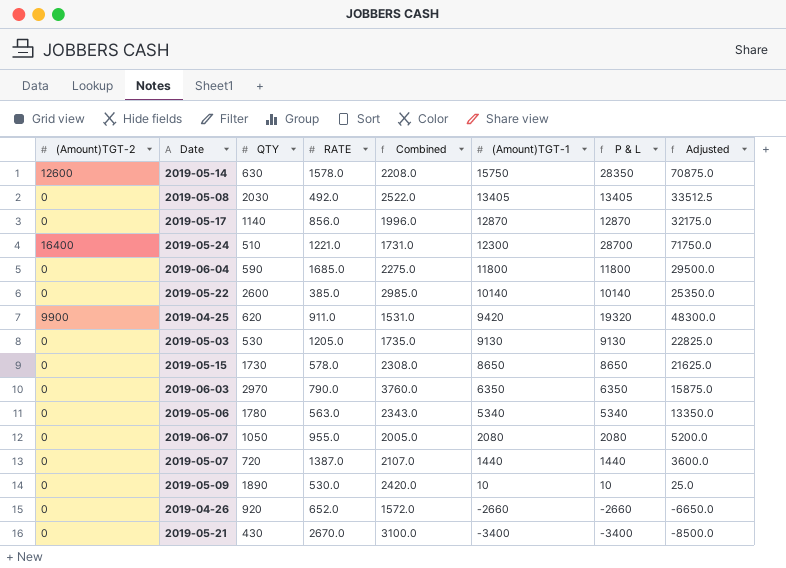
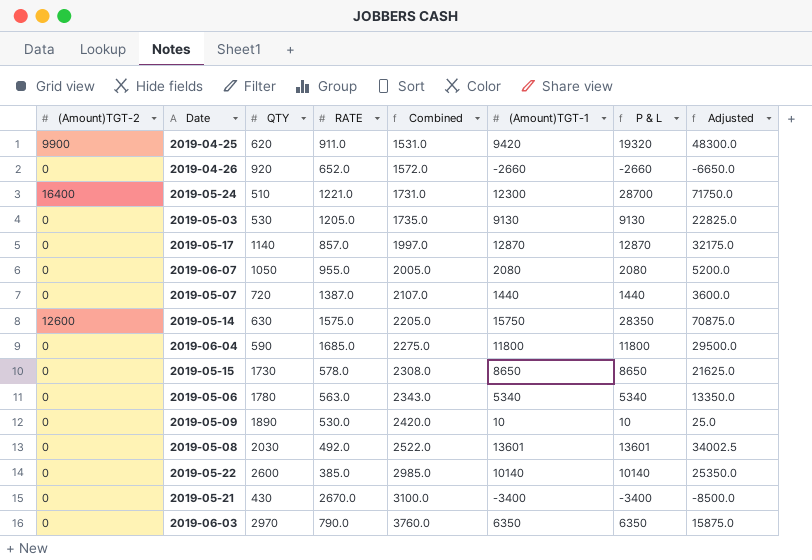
row order: (Amount)TGT-1 descending -> Combined ascending
2019-05-17 | RATE: 856.0 -> 857.0
2019-05-17 | Combined: 1996.0 -> 1997.0
2019-05-14 | RATE: 1578.0 -> 1575.0
2019-05-14 | Combined: 2208.0 -> 2205.0
2019-05-08 | (Amount)TGT-1: 13405 -> 13601
2019-05-08 | P & L: 13405 -> 13601
2019-05-08 | Adjusted: 33512.5 -> 34002.5

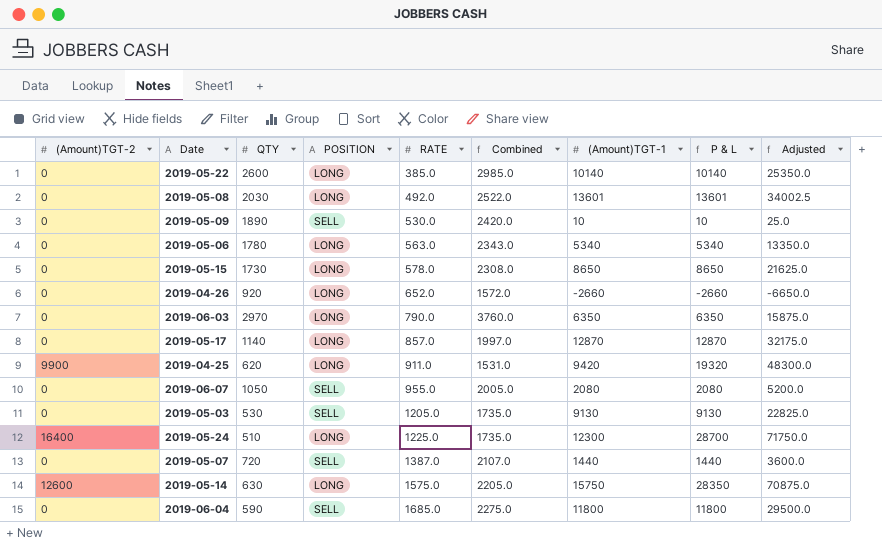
row order: Combined ascending -> RATE ascending
column POSITION | position: none -> 4
row 2019-05-21: 0 | 430 | 2670.0 | 3100.0 | -3400 | -3400 | -8500.0 -> none
2019-05-24 | RATE: 1221.0 -> 1225.0
2019-05-24 | Combined: 1731.0 -> 1735.0

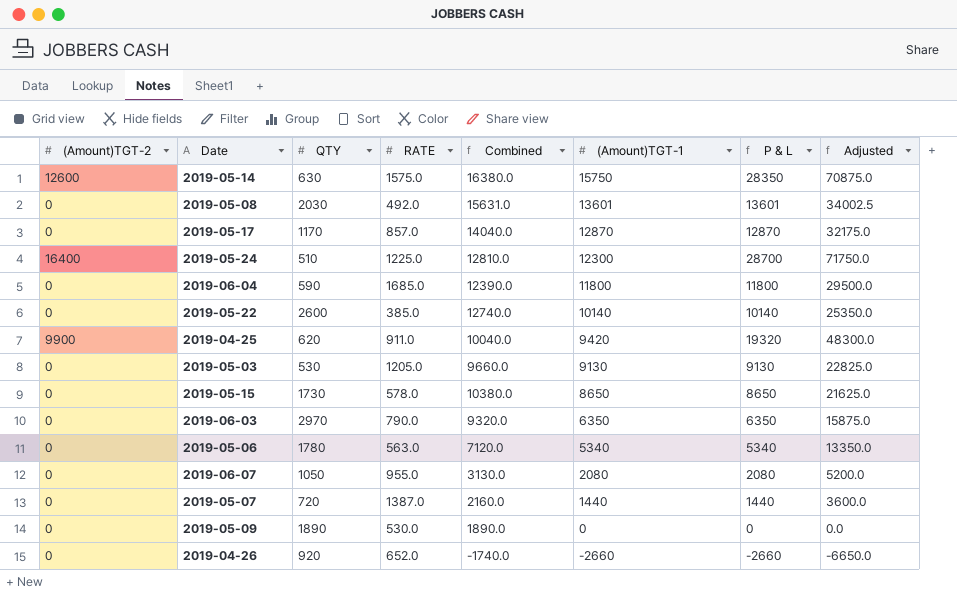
row order: RATE ascending -> (Amount)TGT-1 descending
column POSITION | position: 4 -> none
column Combined | formula: [QTY] + [RATE] -> [QTY] + [(Amount)TGT-1]
2019-05-17 | QTY: 1140 -> 1170
2019-05-09 | (Amount)TGT-1: 10 -> 0
2019-05-09 | P & L: 10 -> 0
2019-05-09 | Adjusted: 25.0 -> 0.0

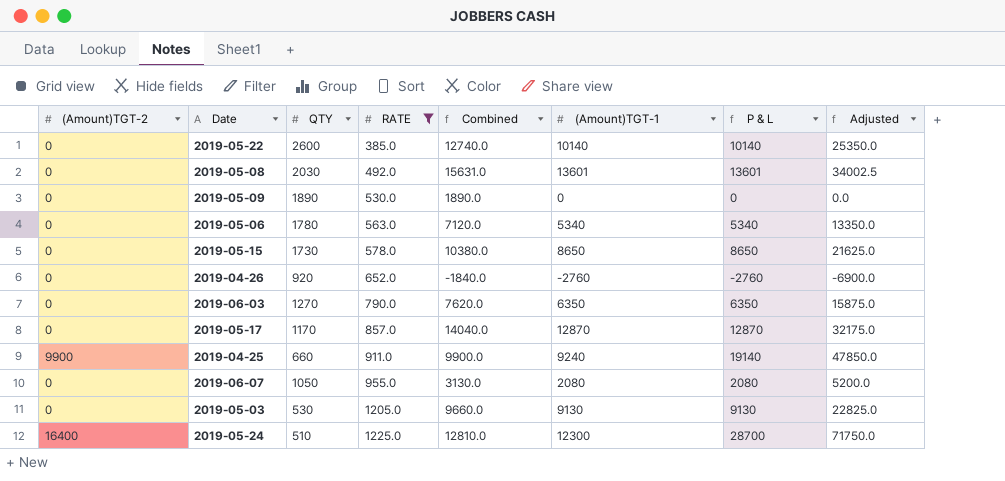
filter: none -> RATE <= 1225.0
row order: (Amount)TGT-1 descending -> RATE ascending
2019-04-26 | Combined: -1740.0 -> -1840.0
2019-04-26 | (Amount)TGT-1: -2660 -> -2760
2019-04-26 | P & L: -2660 -> -2760
2019-04-26 | Adjusted: -6650.0 -> -6900.0
2019-06-03 | QTY: 2970 -> 1270
2019-06-03 | Combined: 9320.0 -> 7620.0
2019-04-25 | QTY: 620 -> 660
2019-04-25 | Combined: 10040.0 -> 9900.0
2019-04-25 | (Amount)TGT-1: 9420 -> 9240
2019-04-25 | P & L: 19320 -> 19140
2019-04-25 | Adjusted: 48300.0 -> 47850.0

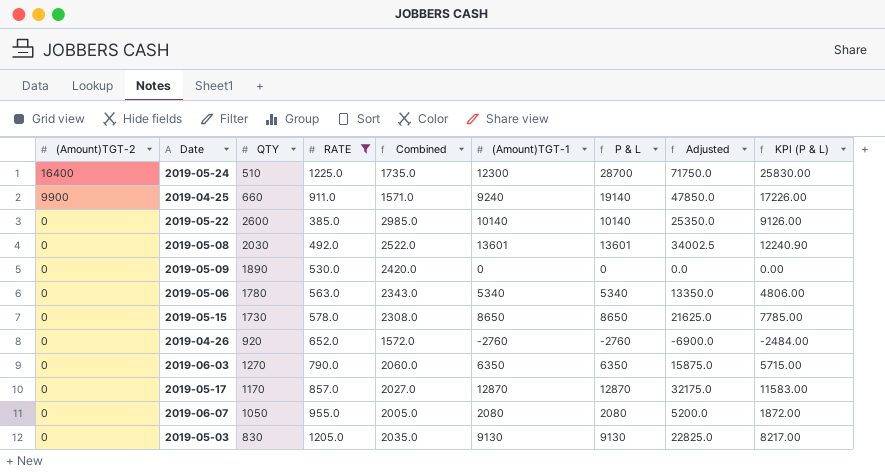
row order: RATE ascending -> (Amount)TGT-2 descending
column Combined | formula: [QTY] + [(Amount)TGT-1] -> [QTY] + [RATE]
column KPI (P & L) | formula: none -> [P & L] * 0.9
2019-05-03 | QTY: 530 -> 830

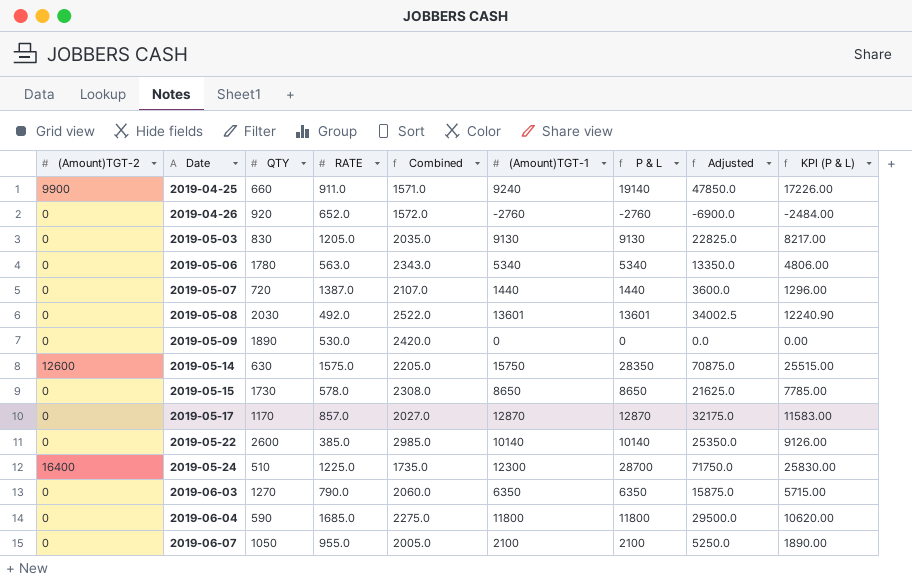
filter: RATE <= 1225.0 -> none
row order: (Amount)TGT-2 descending -> Date ascending
2019-06-07 | (Amount)TGT-1: 2080 -> 2100
2019-06-07 | P & L: 2080 -> 2100
2019-06-07 | Adjusted: 5200.0 -> 5250.0
2019-06-07 | KPI (P & L): 1872.00 -> 1890.00

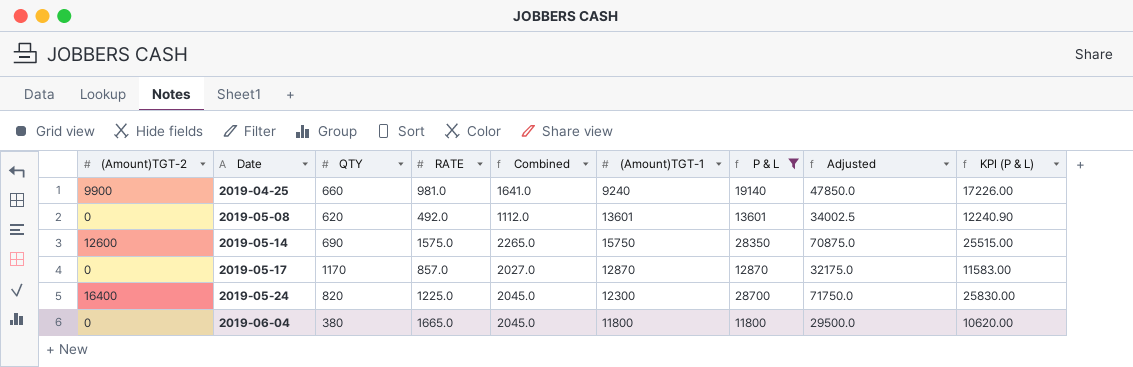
filter: none -> P & L >= 11800
2019-04-25 | RATE: 911.0 -> 981.0
2019-04-25 | Combined: 1571.0 -> 1641.0
2019-05-08 | QTY: 2030 -> 620
2019-05-08 | Combined: 2522.0 -> 1112.0
2019-05-14 | QTY: 630 -> 690
2019-05-14 | Combined: 2205.0 -> 2265.0
2019-05-24 | QTY: 510 -> 820
2019-05-24 | Combined: 1735.0 -> 2045.0
2019-06-04 | QTY: 590 -> 380
2019-06-04 | RATE: 1685.0 -> 1665.0
2019-06-04 | Combined: 2275.0 -> 2045.0

